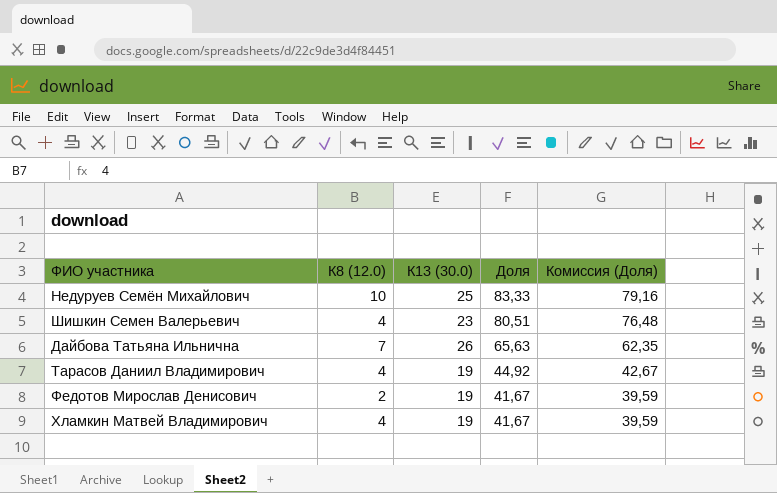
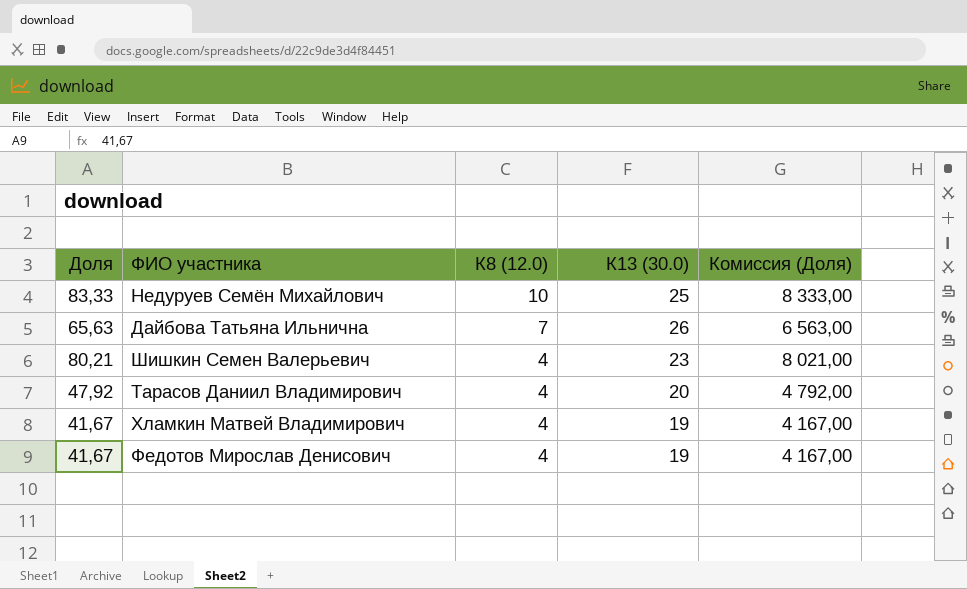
row order: Доля descending -> К8 (12.0) descending
column Доля | position: 4 -> 1
column Комиссия (Доля) | formula: [Доля] * 0,95 -> [Доля] * 100
Шишкин Семен Валерьевич | Доля: 80,51 -> 80,21
Тарасов Даниил Владимирович | Доля: 44,92 -> 47,92
Тарасов Даниил Владимирович | К13 (30.0): 19 -> 20
Федотов Мирослав Денисович | К8 (12.0): 2 -> 4

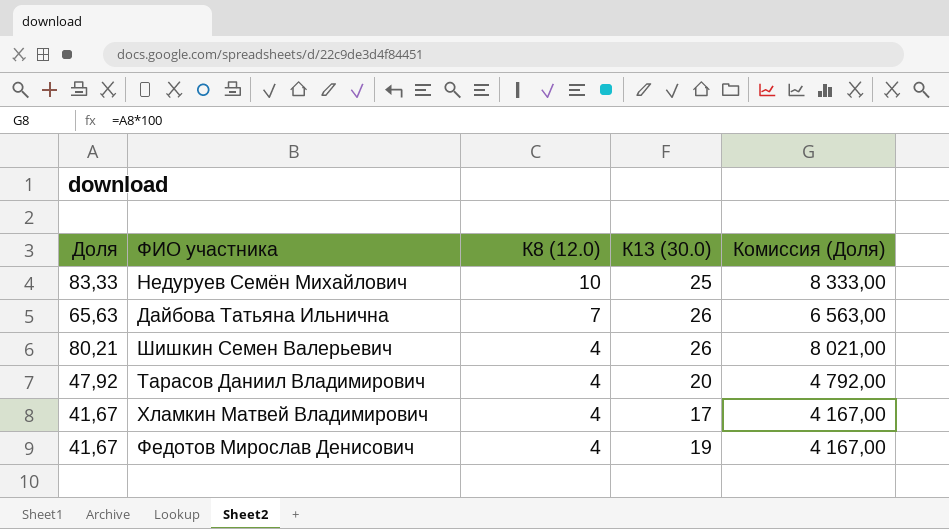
Шишкин Семен Валерьевич | К13 (30.0): 23 -> 26
Хламкин Матвей Владимирович | К13 (30.0): 19 -> 17

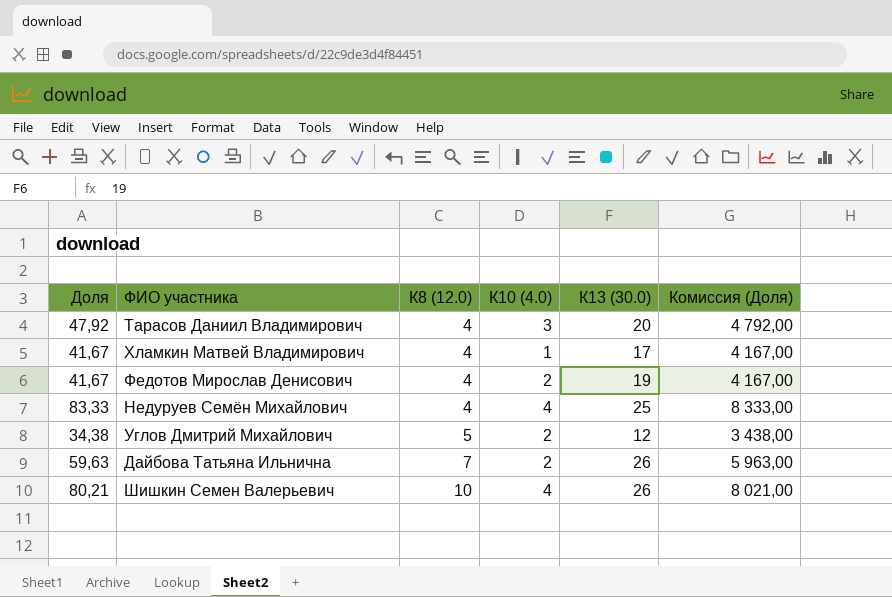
row order: К8 (12.0) descending -> К8 (12.0) ascending
column К10 (4.0) | position: none -> 4
Недуруев Семён Михайлович | К8 (12.0): 10 -> 4
row Углов Дмитрий Михайлович: none -> 34,38 | 5 | 2 | 12 | 3 438,00
Дайбова Татьяна Ильнична | Доля: 65,63 -> 59,63
Дайбова Татьяна Ильнична | Комиссия (Доля): 6 563,00 -> 5 963,00
Шишкин Семен Валерьевич | К8 (12.0): 4 -> 10

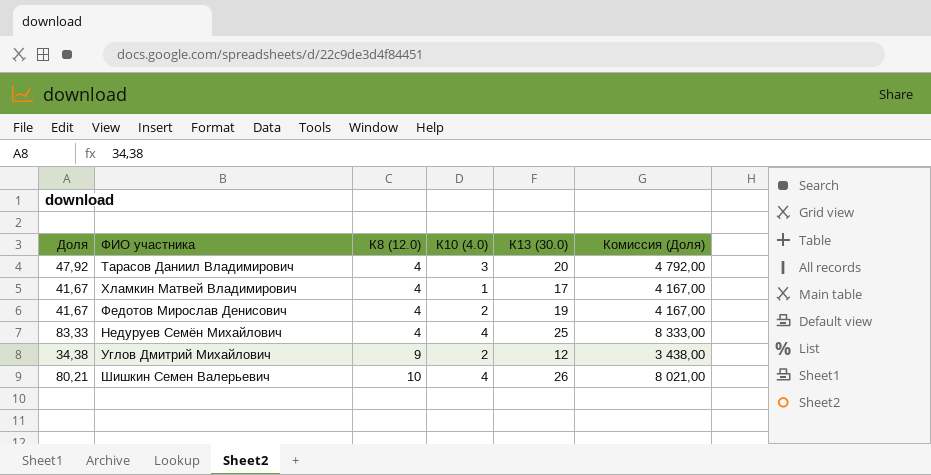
row Дайбова Татьяна Ильнична: 59,63 | 7 | 2 | 26 | 5 963,00 -> none
Углов Дмитрий Михайлович | К8 (12.0): 5 -> 9

